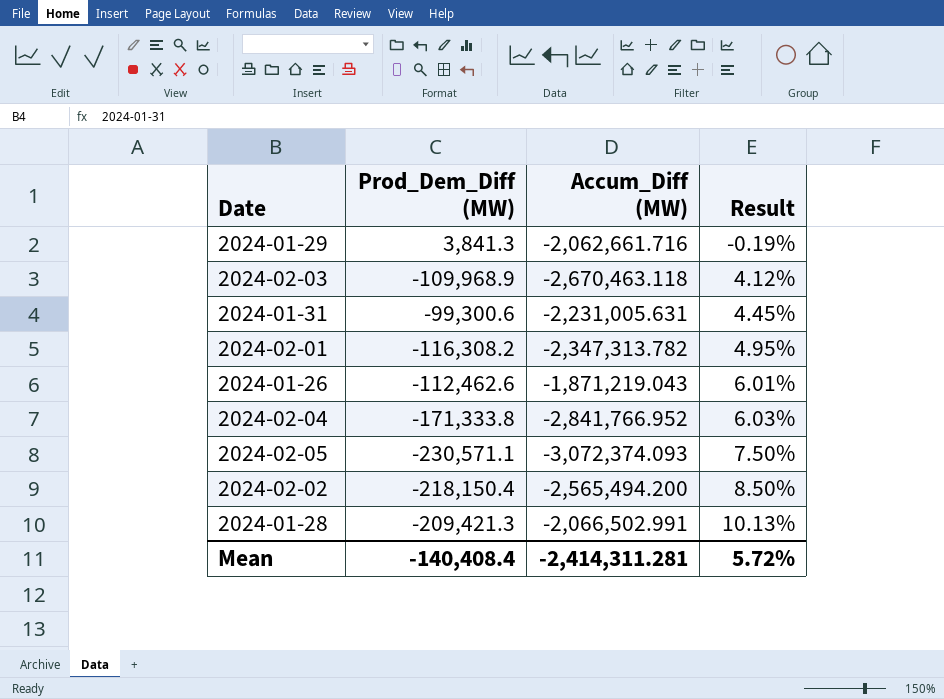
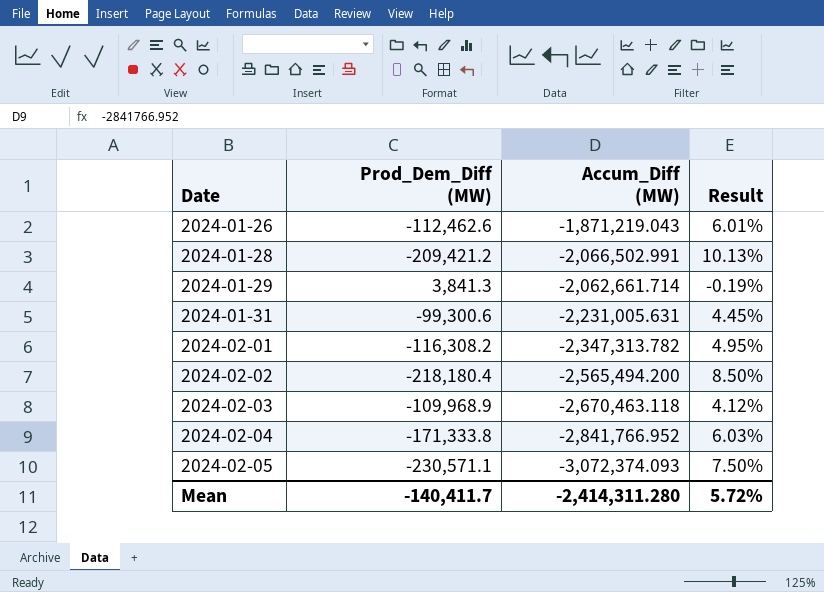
row order: Result ascending -> Date ascending
2024-01-28 | Prod_Dem_Diff (MW): -209,421.3 -> -209,421.2
2024-01-29 | Accum_Diff (MW): -2,062,661.716 -> -2,062,661.714
2024-02-02 | Prod_Dem_Diff (MW): -218,150.4 -> -218,180.4
Mean | Prod_Dem_Diff (MW): -140,408.4 -> -140,411.7
Mean | Accum_Diff (MW): -2,414,311.281 -> -2,414,311.280

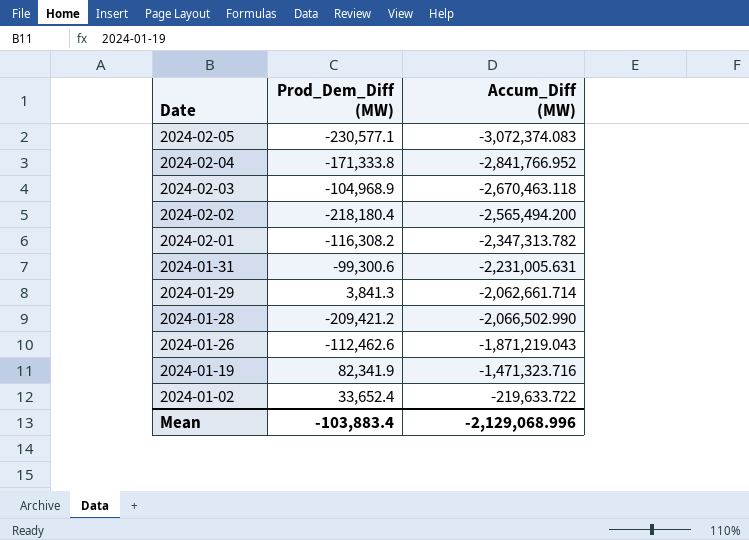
row order: Date ascending -> Date descending
column Result | formula: [Prod_Dem_Diff (MW)] / [Accum_Diff (MW)] -> none
2024-02-05 | Prod_Dem_Diff (MW): -230,571.1 -> -230,577.1
2024-02-05 | Accum_Diff (MW): -3,072,374.093 -> -3,072,374.083
2024-02-03 | Prod_Dem_Diff (MW): -109,968.9 -> -104,968.9
2024-01-28 | Accum_Diff (MW): -2,066,502.991 -> -2,066,502.990
row 2024-01-19: none -> 82,341.9 | -1,471,323.716
row 2024-01-02: none -> 33,652.4 | -219,633.722
Mean | Prod_Dem_Diff (MW): -140,411.7 -> -103,883.4
Mean | Accum_Diff (MW): -2,414,311.280 -> -2,129,068.996

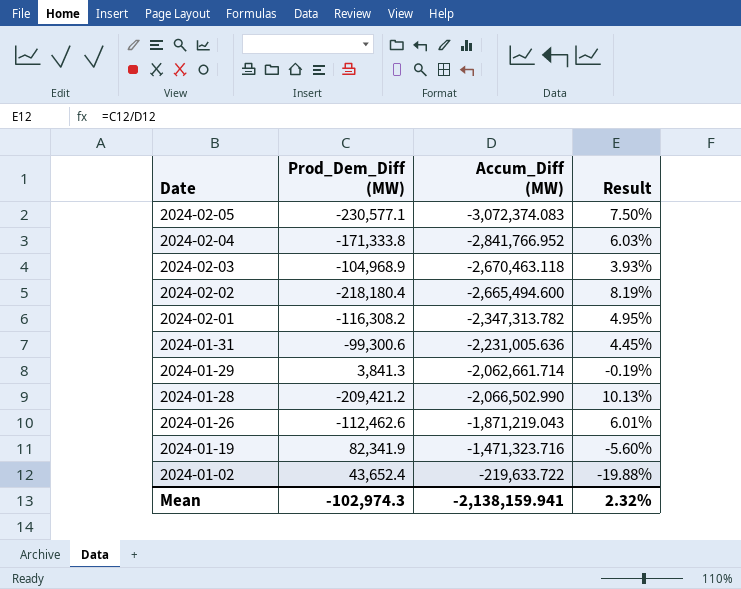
column Result | formula: none -> [Prod_Dem_Diff (MW)] / [Accum_Diff (MW)]
2024-02-02 | Accum_Diff (MW): -2,565,494.200 -> -2,665,494.600
2024-01-31 | Accum_Diff (MW): -2,231,005.631 -> -2,231,005.636
2024-01-02 | Prod_Dem_Diff (MW): 33,652.4 -> 43,652.4
Mean | Prod_Dem_Diff (MW): -103,883.4 -> -102,974.3
Mean | Accum_Diff (MW): -2,129,068.996 -> -2,138,159.941

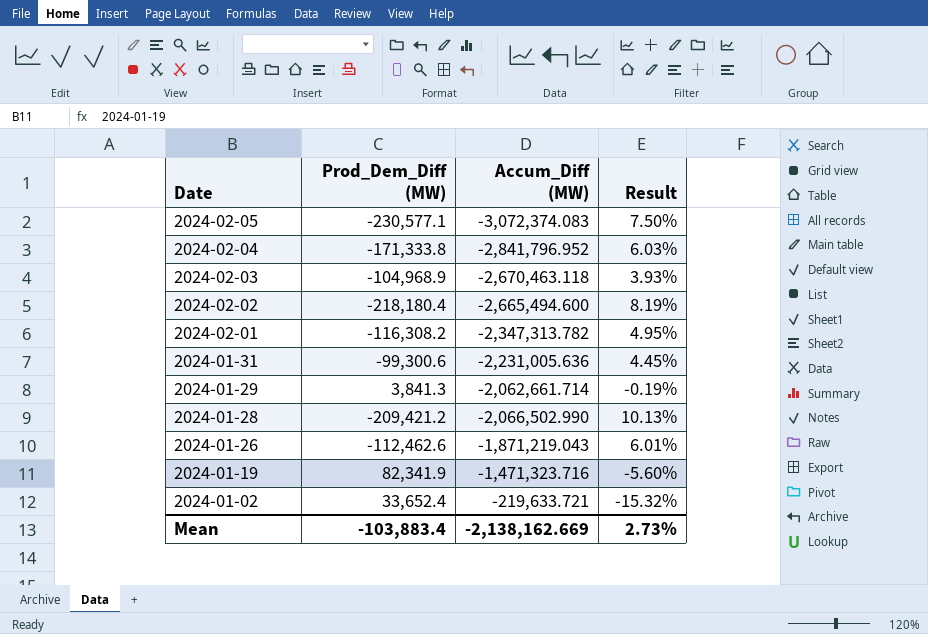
2024-02-04 | Accum_Diff (MW): -2,841,766.952 -> -2,841,796.952
2024-01-02 | Prod_Dem_Diff (MW): 43,652.4 -> 33,652.4
2024-01-02 | Accum_Diff (MW): -219,633.722 -> -219,633.721
2024-01-02 | Result: -19.88% -> -15.32%
Mean | Prod_Dem_Diff (MW): -102,974.3 -> -103,883.4
Mean | Accum_Diff (MW): -2,138,159.941 -> -2,138,162.669
Mean | Result: 2.32% -> 2.73%

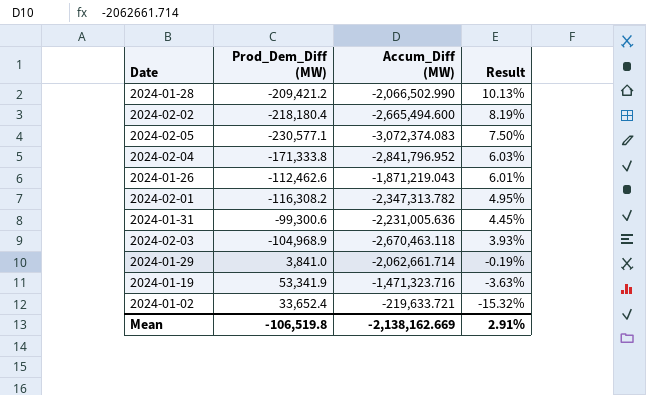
row order: Date descending -> Result descending
2024-01-29 | Prod_Dem_Diff (MW): 3,841.3 -> 3,841.0
2024-01-19 | Prod_Dem_Diff (MW): 82,341.9 -> 53,341.9
2024-01-19 | Result: -5.60% -> -3.63%
Mean | Prod_Dem_Diff (MW): -103,883.4 -> -106,519.8
Mean | Result: 2.73% -> 2.91%

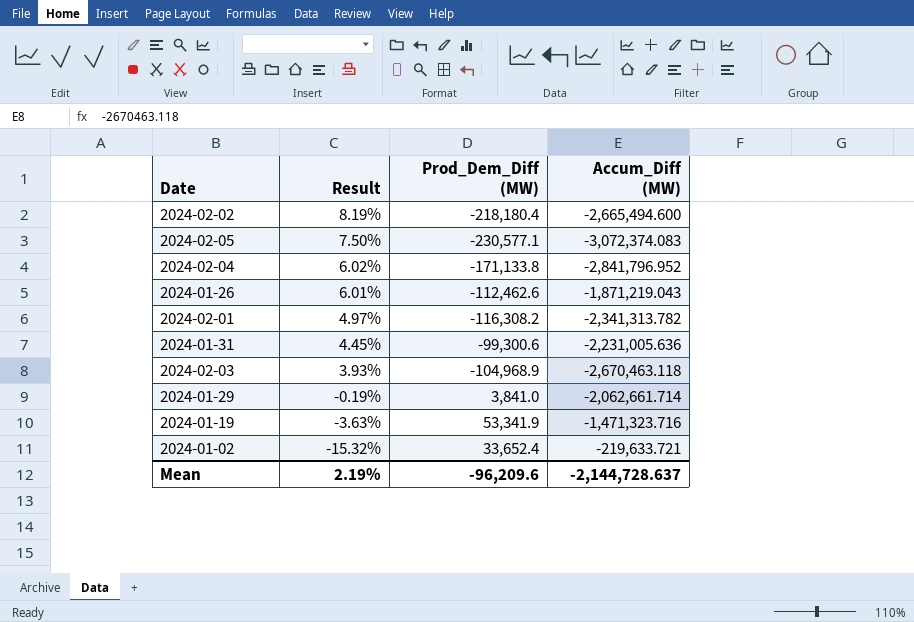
column Result | position: 4 -> 2
row 2024-01-28: -209,421.2 | -2,066,502.990 | 10.13% -> none
2024-02-04 | Result: 6.03% -> 6.02%
2024-02-04 | Prod_Dem_Diff (MW): -171,333.8 -> -171,133.8
2024-02-01 | Result: 4.95% -> 4.97%
2024-02-01 | Accum_Diff (MW): -2,347,313.782 -> -2,341,313.782
Mean | Result: 2.91% -> 2.19%
Mean | Prod_Dem_Diff (MW): -106,519.8 -> -96,209.6
Mean | Accum_Diff (MW): -2,138,162.669 -> -2,144,728.637

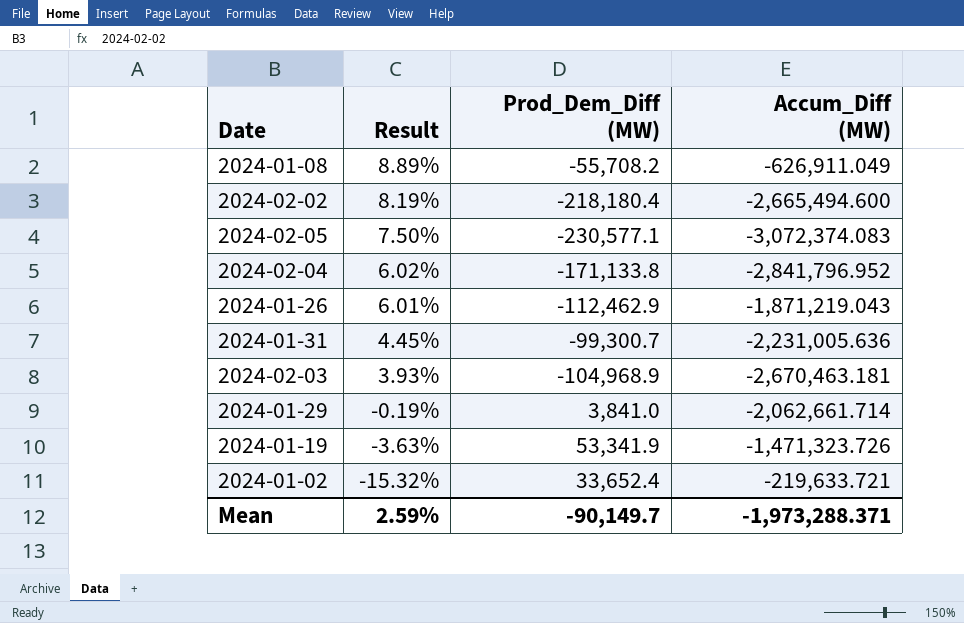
row 2024-02-01: 4.97% | -116,308.2 | -2,341,313.782 -> none
row 2024-01-08: none -> 8.89% | -55,708.2 | -626,911.049
2024-01-26 | Prod_Dem_Diff (MW): -112,462.6 -> -112,462.9
2024-01-31 | Prod_Dem_Diff (MW): -99,300.6 -> -99,300.7
2024-02-03 | Accum_Diff (MW): -2,670,463.118 -> -2,670,463.181
2024-01-19 | Accum_Diff (MW): -1,471,323.716 -> -1,471,323.726
Mean | Result: 2.19% -> 2.59%
Mean | Prod_Dem_Diff (MW): -96,209.6 -> -90,149.7
Mean | Accum_Diff (MW): -2,144,728.637 -> -1,973,288.371

